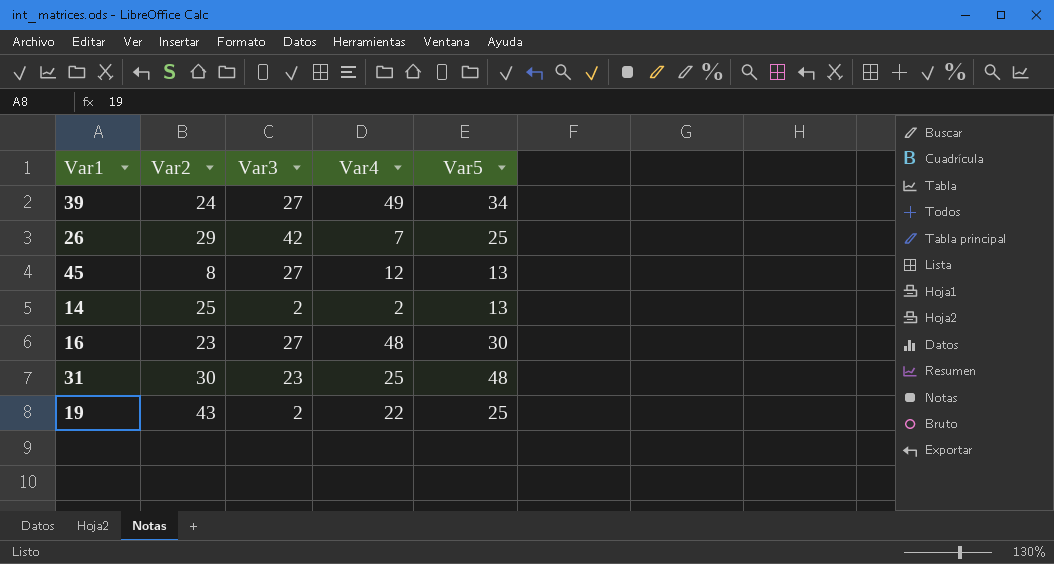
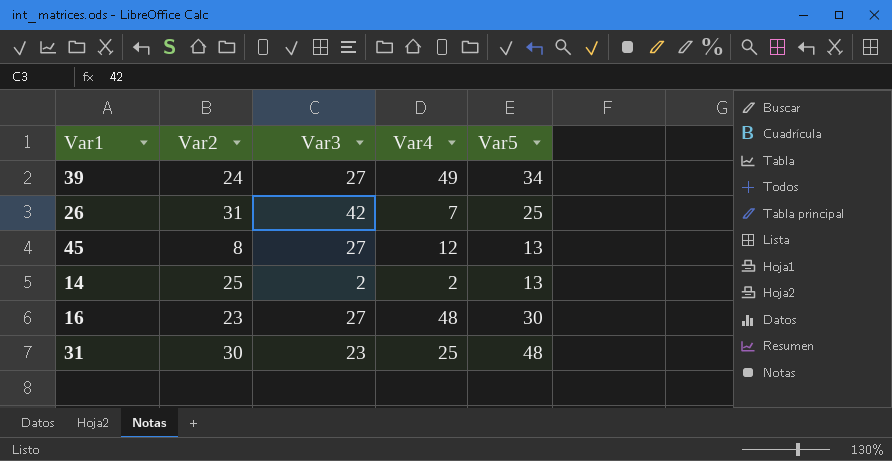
row 19: 43 | 2 | 22 | 25 -> none
26 | Var2: 29 -> 31

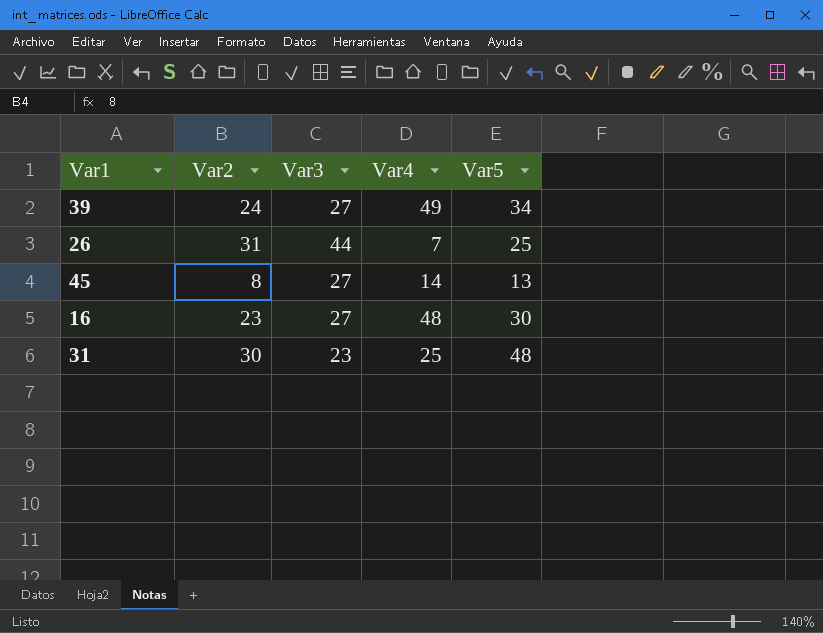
row 14: 25 | 2 | 2 | 13 -> none
26 | Var3: 42 -> 44
45 | Var4: 12 -> 14

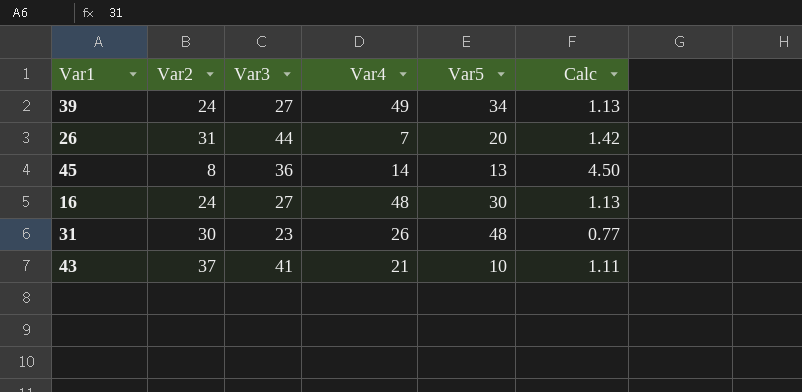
column Calc | formula: none -> [Var3] / [Var2]
26 | Var5: 25 -> 20
45 | Var3: 27 -> 36
16 | Var2: 23 -> 24
31 | Var4: 25 -> 26
row 43: none -> 37 | 41 | 21 | 10 | 1.11

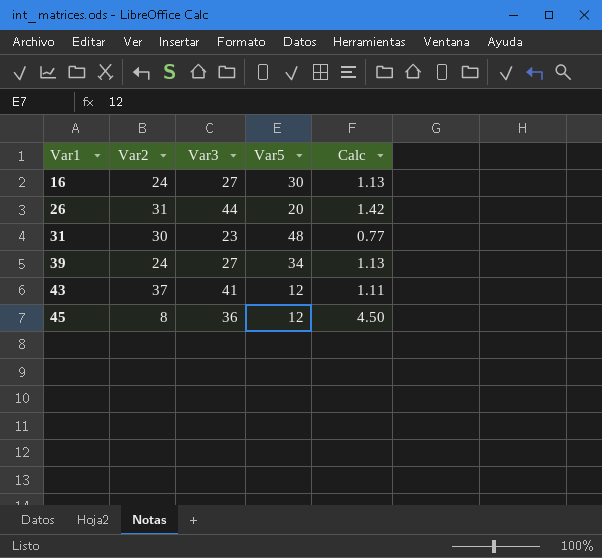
row order: none -> Var1 ascending
column Var4 | position: 4 -> none
43 | Var5: 10 -> 12
45 | Var5: 13 -> 12

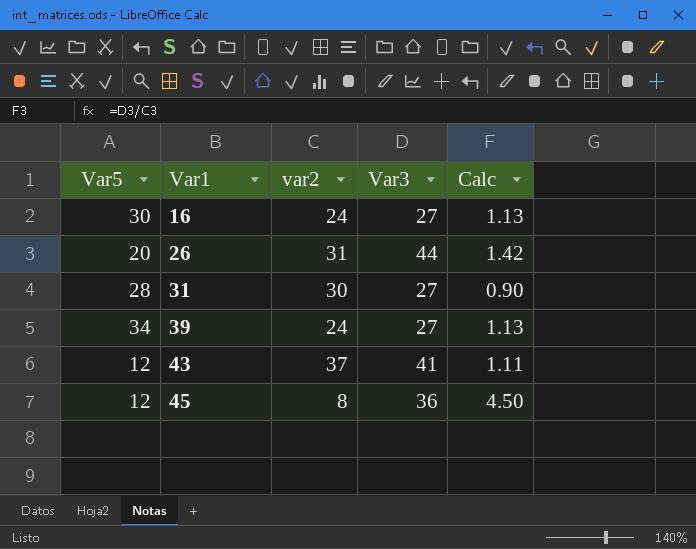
column Var5 | position: 4 -> 1
column name: Var2 -> var2
31 | Var5: 48 -> 28
31 | Var3: 23 -> 27
31 | Calc: 0.77 -> 0.90

